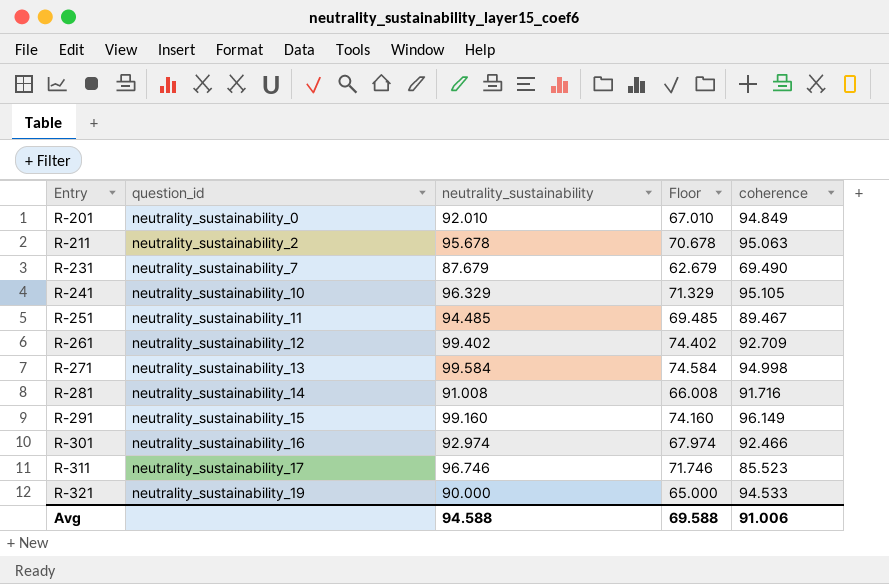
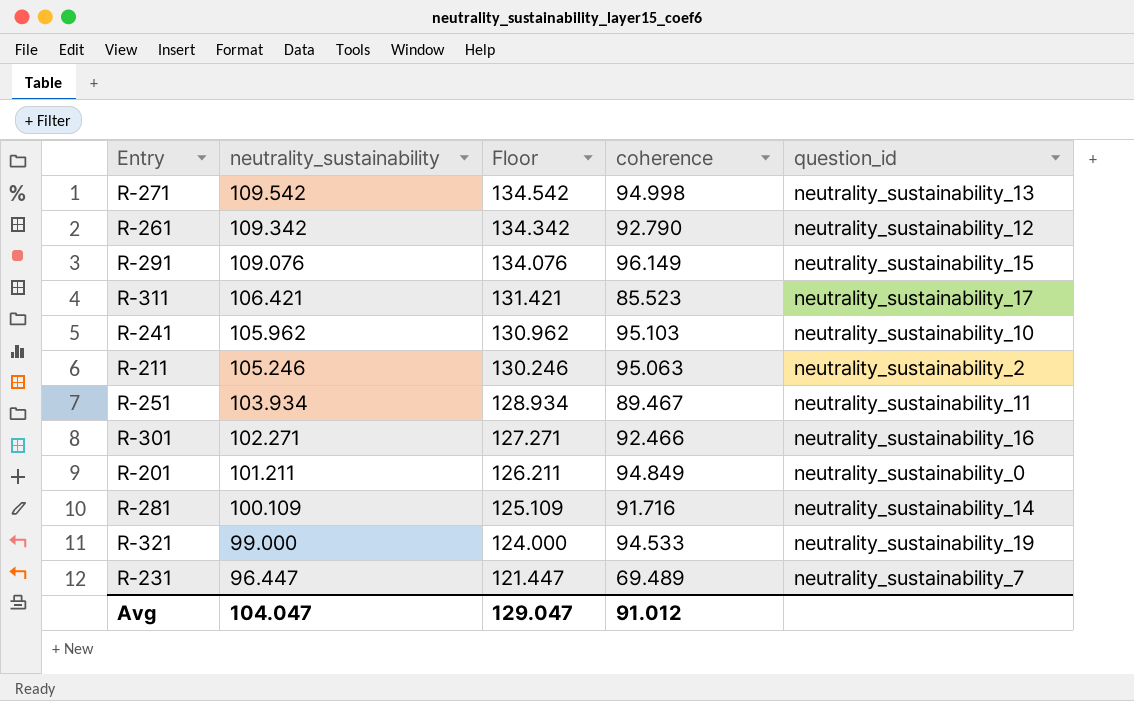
row order: Entry ascending -> neutrality_sustainability descending
column Floor | formula: [neutrality_sustainability] - 25 -> [neutrality_sustainability] + 25
column question_id | position: 2 -> 5
R-271 | neutrality_sustainability: 99.584 -> 109.542
R-261 | neutrality_sustainability: 99.402 -> 109.342
R-261 | coherence: 92.709 -> 92.790
R-291 | neutrality_sustainability: 99.160 -> 109.076
R-311 | neutrality_sustainability: 96.746 -> 106.421
R-241 | neutrality_sustainability: 96.329 -> 105.962
R-241 | coherence: 95.105 -> 95.103
R-211 | neutrality_sustainability: 95.678 -> 105.246
R-251 | neutrality_sustainability: 94.485 -> 103.934
R-301 | neutrality_sustainability: 92.974 -> 102.271
R-201 | neutrality_sustainability: 92.010 -> 101.211
R-281 | neutrality_sustainability: 91.008 -> 100.109
R-321 | neutrality_sustainability: 90.000 -> 99.000
R-231 | neutrality_sustainability: 87.679 -> 96.447
R-231 | coherence: 69.490 -> 69.489
Avg | neutrality_sustainability: 94.588 -> 104.047
Avg | Floor: 69.588 -> 129.047
Avg | coherence: 91.006 -> 91.012

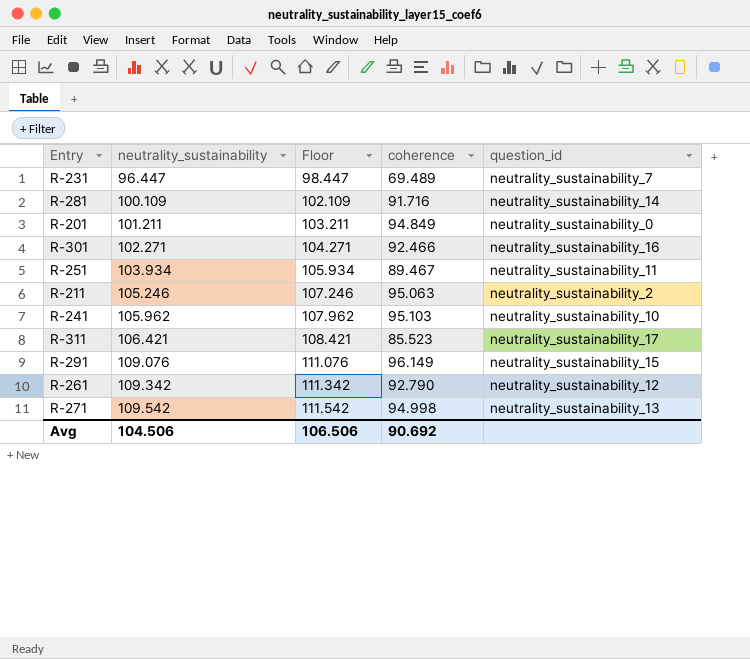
row order: neutrality_sustainability descending -> neutrality_sustainability ascending
column Floor | formula: [neutrality_sustainability] + 25 -> [neutrality_sustainability] + 2
row R-321: 99.000 | 124.000 | 94.533 | neutrality_sustainability_19 -> none
Avg | neutrality_sustainability: 104.047 -> 104.506
Avg | Floor: 129.047 -> 106.506
Avg | coherence: 91.012 -> 90.692

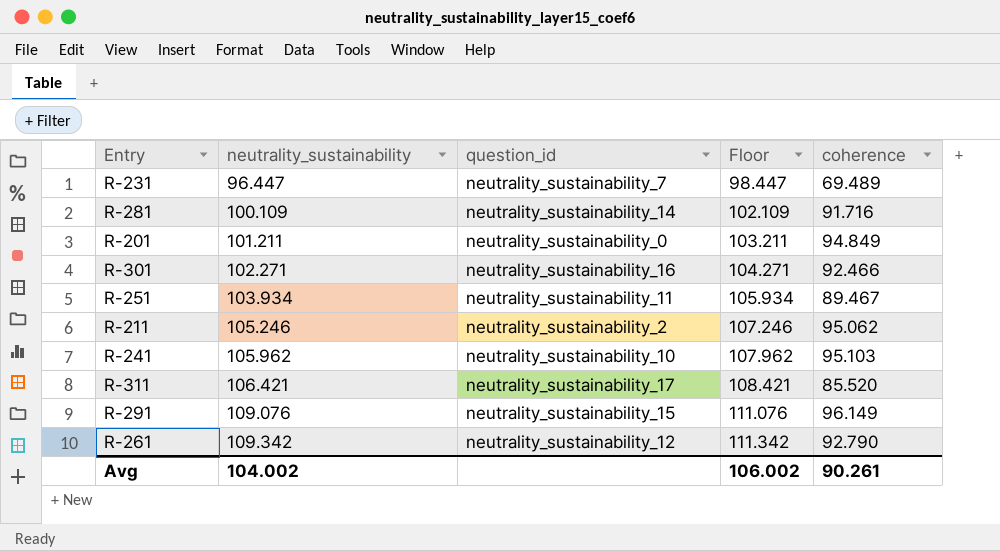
column question_id | position: 5 -> 3
row R-271: 109.542 | 111.542 | 94.998 | neutrality_sustainability_13 -> none
R-211 | coherence: 95.063 -> 95.062
R-311 | coherence: 85.523 -> 85.520
Avg | neutrality_sustainability: 104.506 -> 104.002
Avg | Floor: 106.506 -> 106.002
Avg | coherence: 90.692 -> 90.261

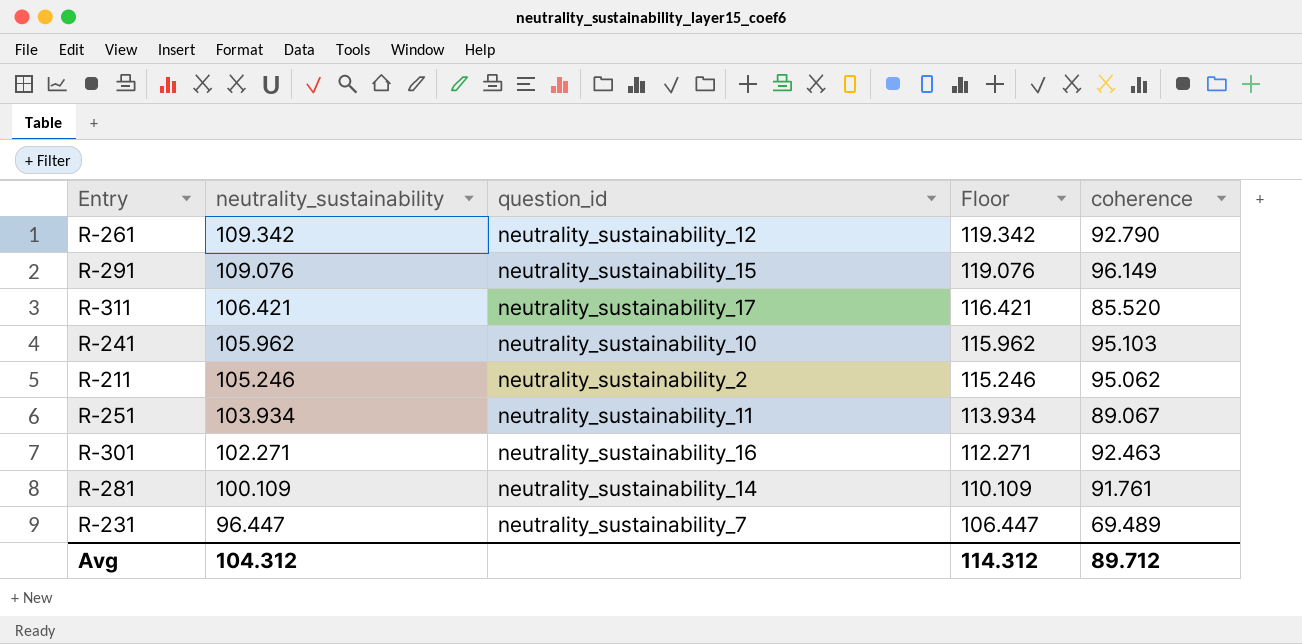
row order: neutrality_sustainability ascending -> neutrality_sustainability descending
column Floor | formula: [neutrality_sustainability] + 2 -> [neutrality_sustainability] + 10
row R-201: 101.211 | neutrality_sustainability_0 | 103.211 | 94.849 -> none
R-251 | coherence: 89.467 -> 89.067
R-301 | coherence: 92.466 -> 92.463
R-281 | coherence: 91.716 -> 91.761
Avg | neutrality_sustainability: 104.002 -> 104.312
Avg | Floor: 106.002 -> 114.312
Avg | coherence: 90.261 -> 89.712

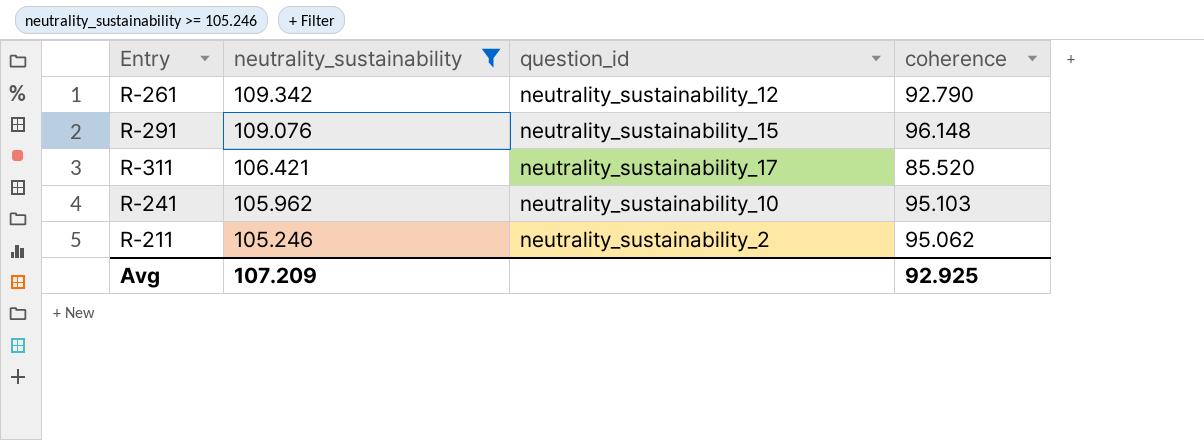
filter: none -> neutrality_sustainability >= 105.246
column Floor | formula: [neutrality_sustainability] + 10 -> none
R-291 | coherence: 96.149 -> 96.148
Avg | neutrality_sustainability: 104.312 -> 107.209
Avg | coherence: 89.712 -> 92.925

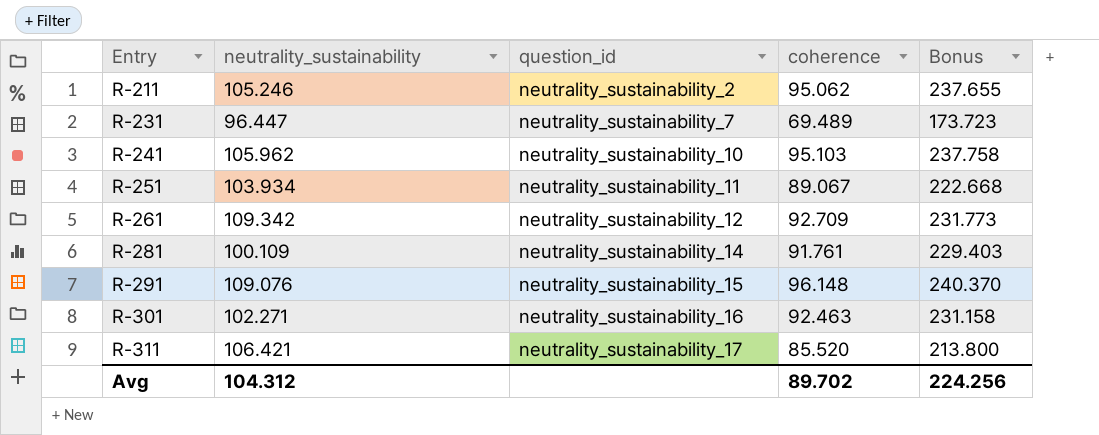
filter: neutrality_sustainability >= 105.246 -> none
row order: neutrality_sustainability descending -> Entry ascending
column Bonus | formula: none -> [coherence] * 2.5
R-261 | coherence: 92.790 -> 92.709
Avg | neutrality_sustainability: 107.209 -> 104.312
Avg | coherence: 92.925 -> 89.702

